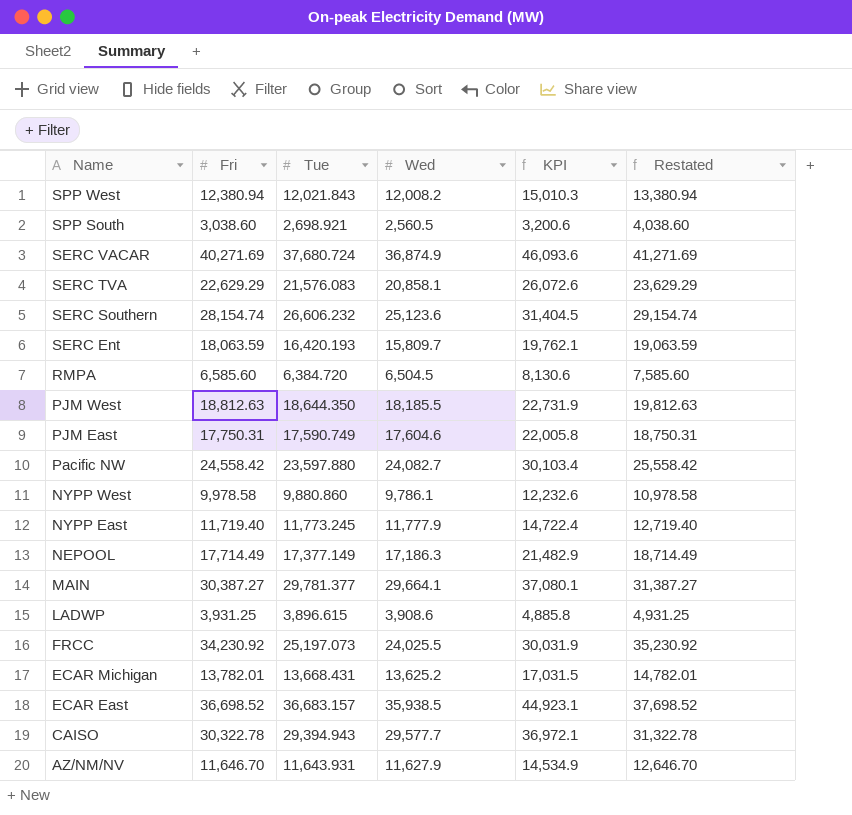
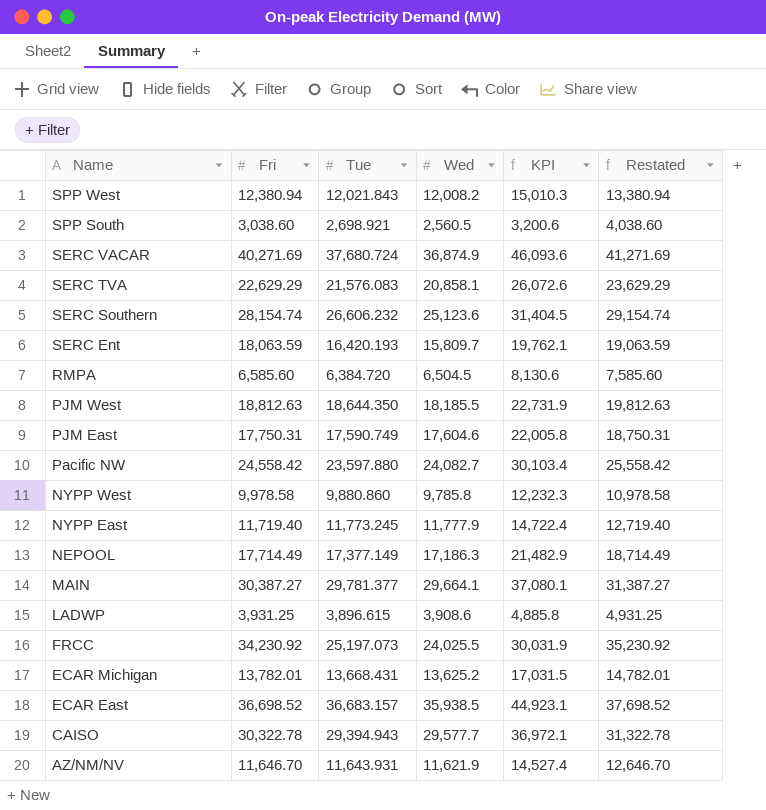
NYPP West | Wed: 9,786.1 -> 9,785.8
NYPP West | KPI: 12,232.6 -> 12,232.3
AZ/NM/NV | Wed: 11,627.9 -> 11,621.9
AZ/NM/NV | KPI: 14,534.9 -> 14,527.4

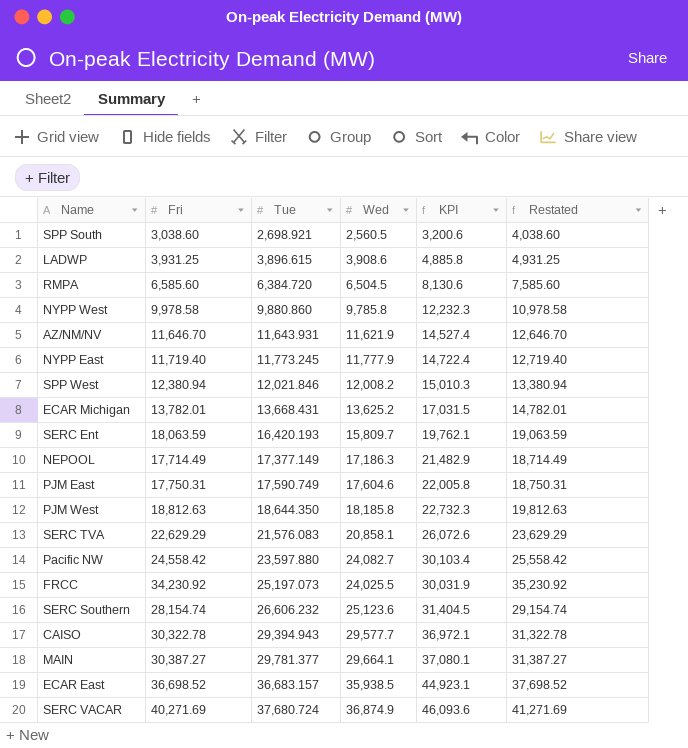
row order: Name descending -> Tue ascending
SPP West | Tue: 12,021.843 -> 12,021.846
PJM West | Wed: 18,185.5 -> 18,185.8
PJM West | KPI: 22,731.9 -> 22,732.3

